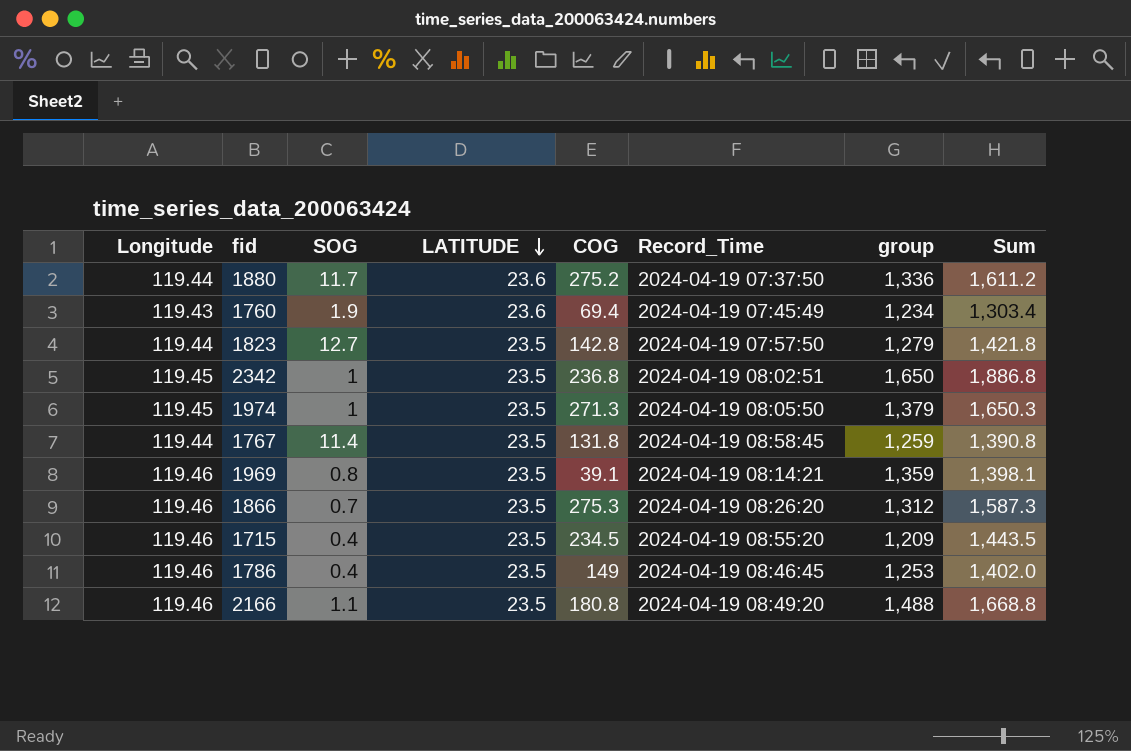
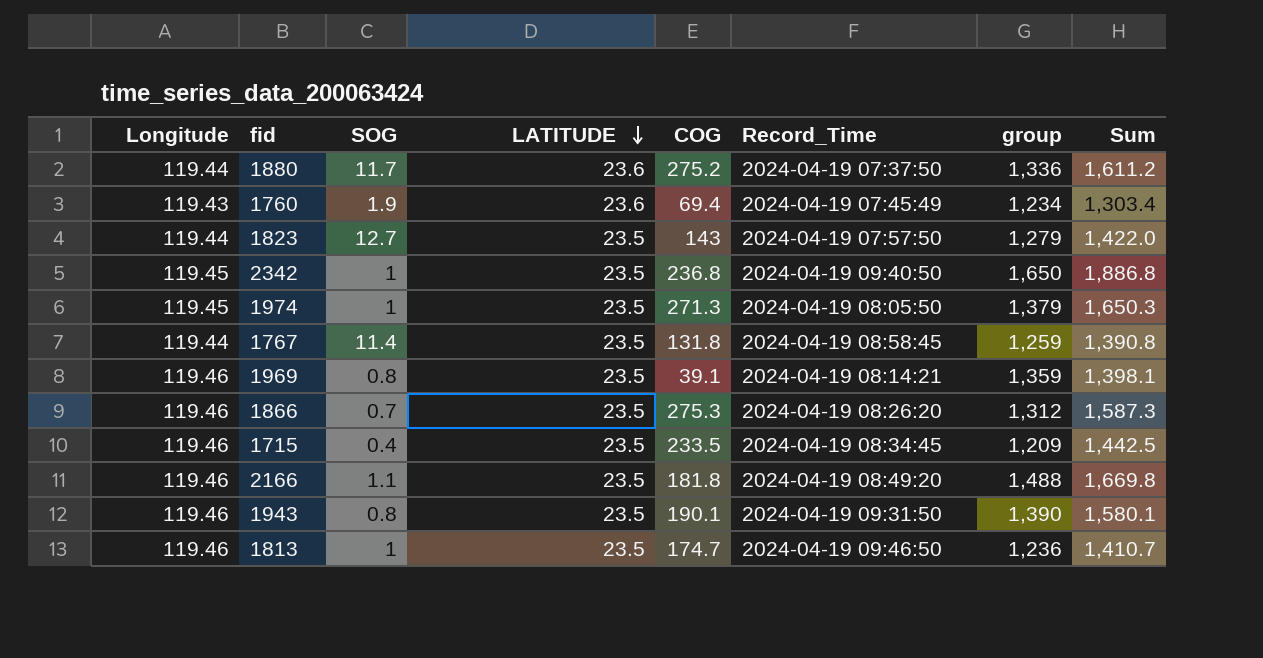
row 1786: 119.46 | 0.4 | 23.5 | 149 | 2024-04-19 08:46:45 | 1,253 | 1,402.0 -> none
1823 | COG: 142.8 -> 143
1823 | Sum: 1,421.8 -> 1,422.0
2342 | Record_Time: 2024-04-19 08:02:51 -> 2024-04-19 09:40:50
1715 | COG: 234.5 -> 233.5
1715 | Record_Time: 2024-04-19 08:55:20 -> 2024-04-19 08:34:45
1715 | Sum: 1,443.5 -> 1,442.5
2166 | COG: 180.8 -> 181.8
2166 | Sum: 1,668.8 -> 1,669.8
row 1943: none -> 119.46 | 0.8 | 23.5 | 190.1 | 2024-04-19 09:31:50 | 1,390 | 1,580.1
row 1813: none -> 119.46 | 1 | 23.5 | 174.7 | 2024-04-19 09:46:50 | 1,236 | 1,410.7

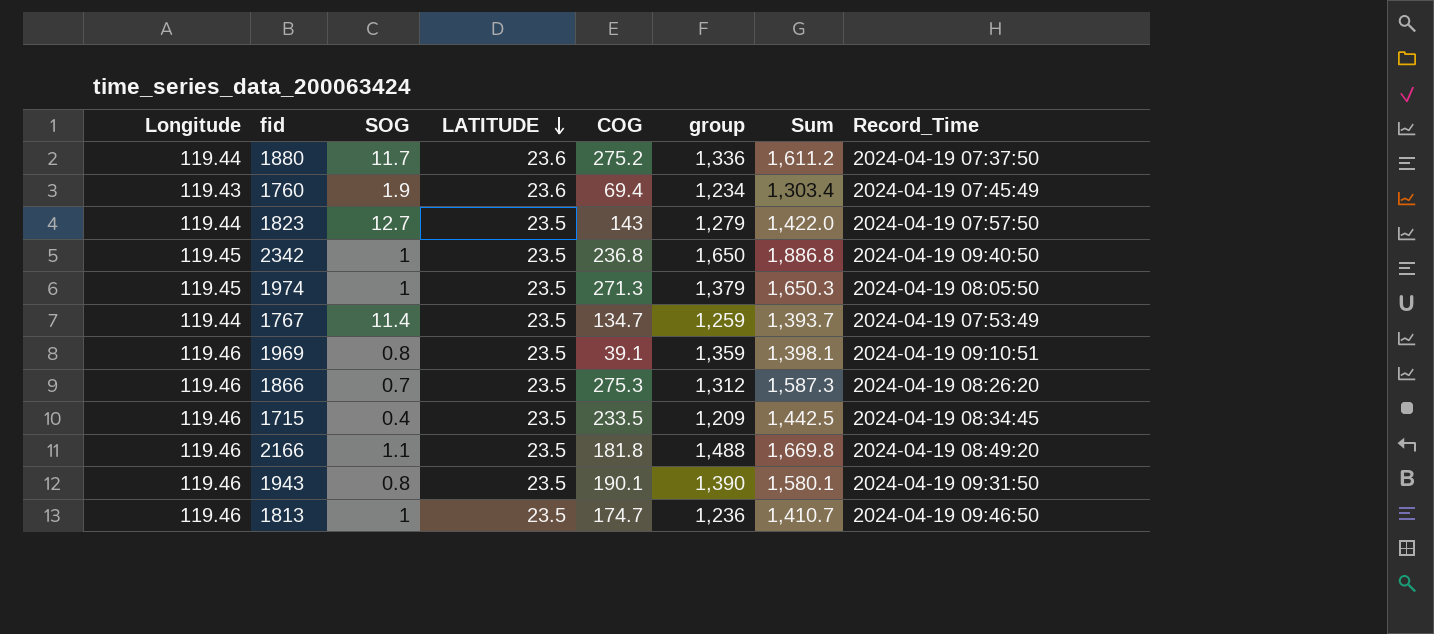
column Record_Time | position: 6 -> 8
1767 | COG: 131.8 -> 134.7
1767 | Sum: 1,390.8 -> 1,393.7
1767 | Record_Time: 2024-04-19 08:58:45 -> 2024-04-19 07:53:49
1969 | Record_Time: 2024-04-19 08:14:21 -> 2024-04-19 09:10:51

